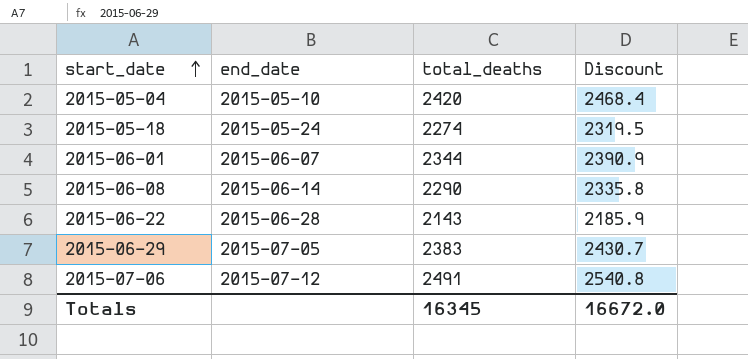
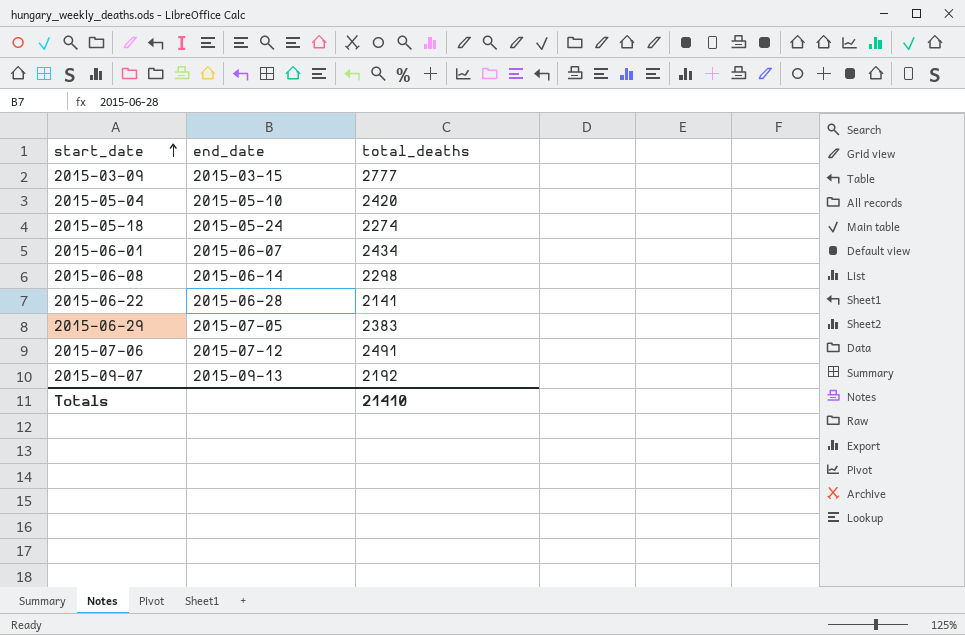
column Discount | formula: [total_deaths] * 1.02 -> none
row 2015-03-09: none -> 2015-03-15 | 2777
2015-06-01 | total_deaths: 2344 -> 2434
2015-06-08 | total_deaths: 2290 -> 2298
2015-06-22 | total_deaths: 2143 -> 2141
row 2015-09-07: none -> 2015-09-13 | 2192
Totals | total_deaths: 16345 -> 21410

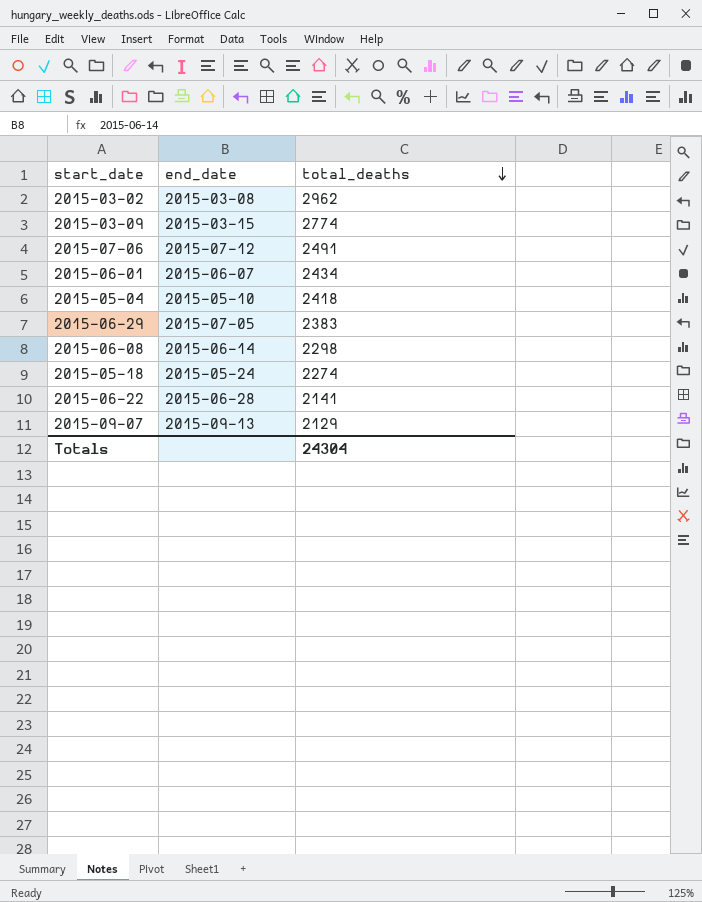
row order: start_date ascending -> total_deaths descending
row 2015-03-02: none -> 2015-03-08 | 2962
2015-03-09 | total_deaths: 2777 -> 2774
2015-05-04 | total_deaths: 2420 -> 2418
2015-09-07 | total_deaths: 2192 -> 2129
Totals | total_deaths: 21410 -> 24304

